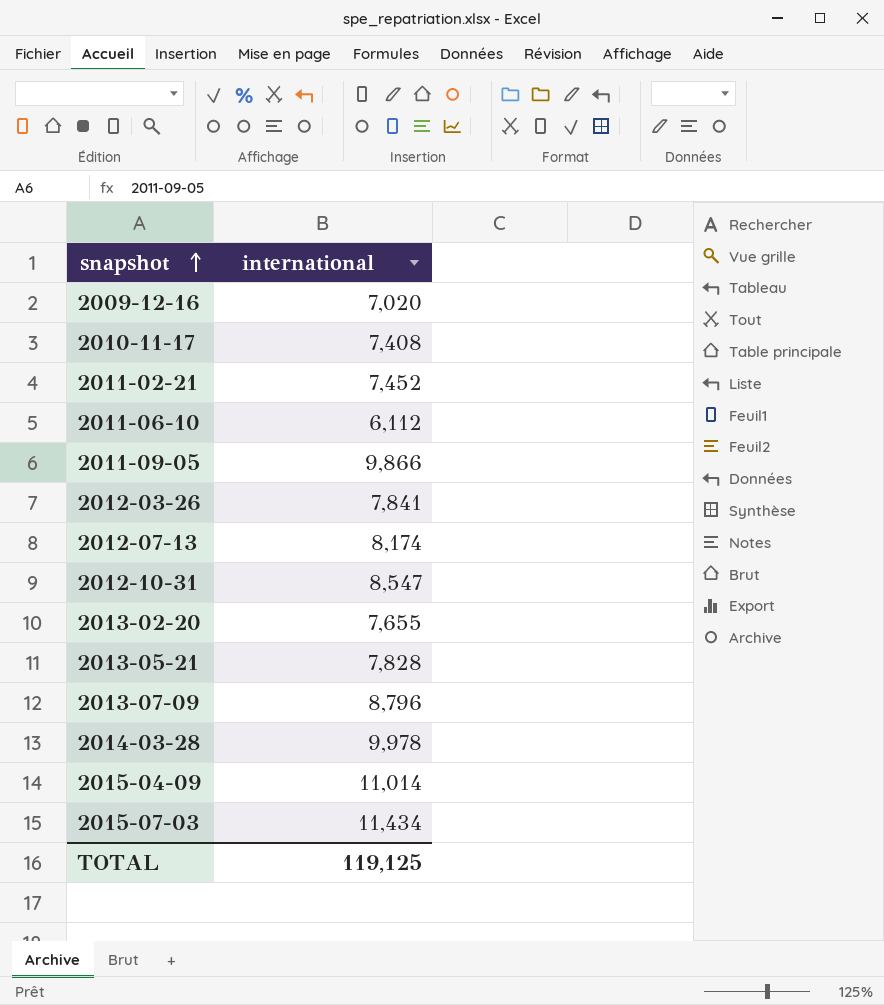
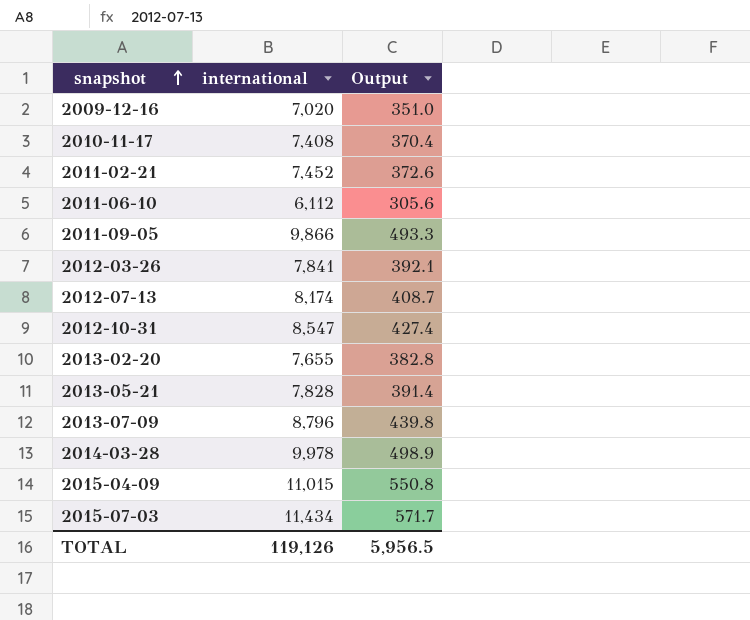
column Output | formula: none -> [international] * 0.05
2015-04-09 | international: 11,014 -> 11,015
TOTAL | international: 119,125 -> 119,126

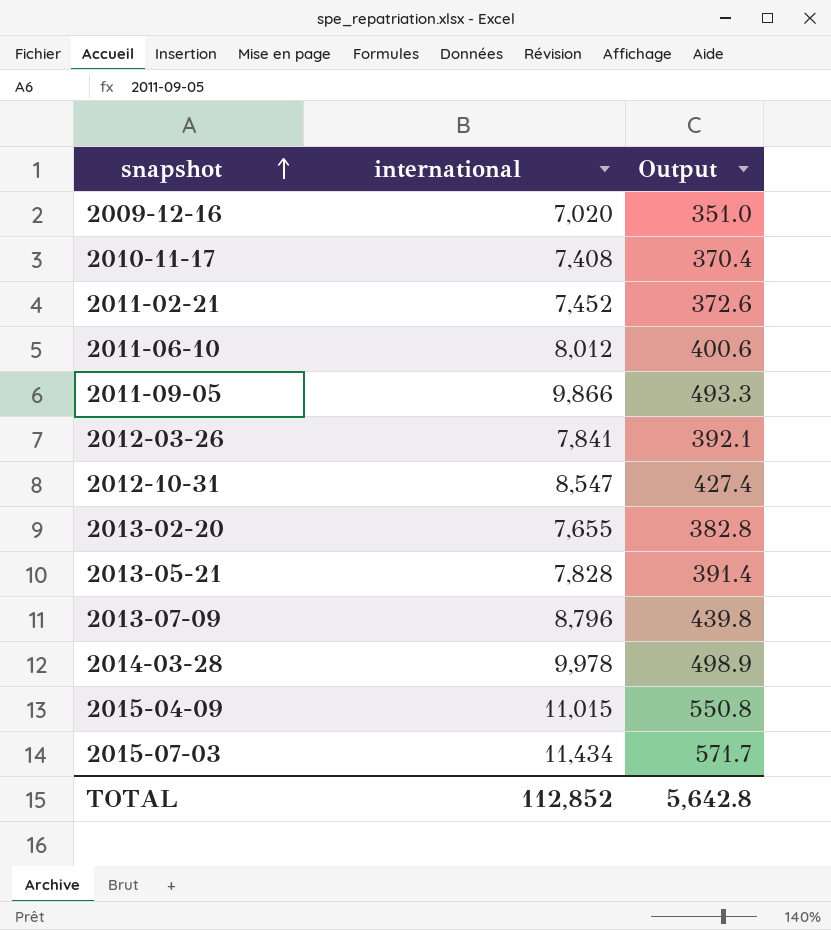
row 2012-07-13: 8,174 | 408.7 -> none
2011-06-10 | international: 6,112 -> 8,012
2011-06-10 | Output: 305.6 -> 400.6
TOTAL | international: 119,126 -> 112,852
TOTAL | Output: 5,956.5 -> 5,642.8

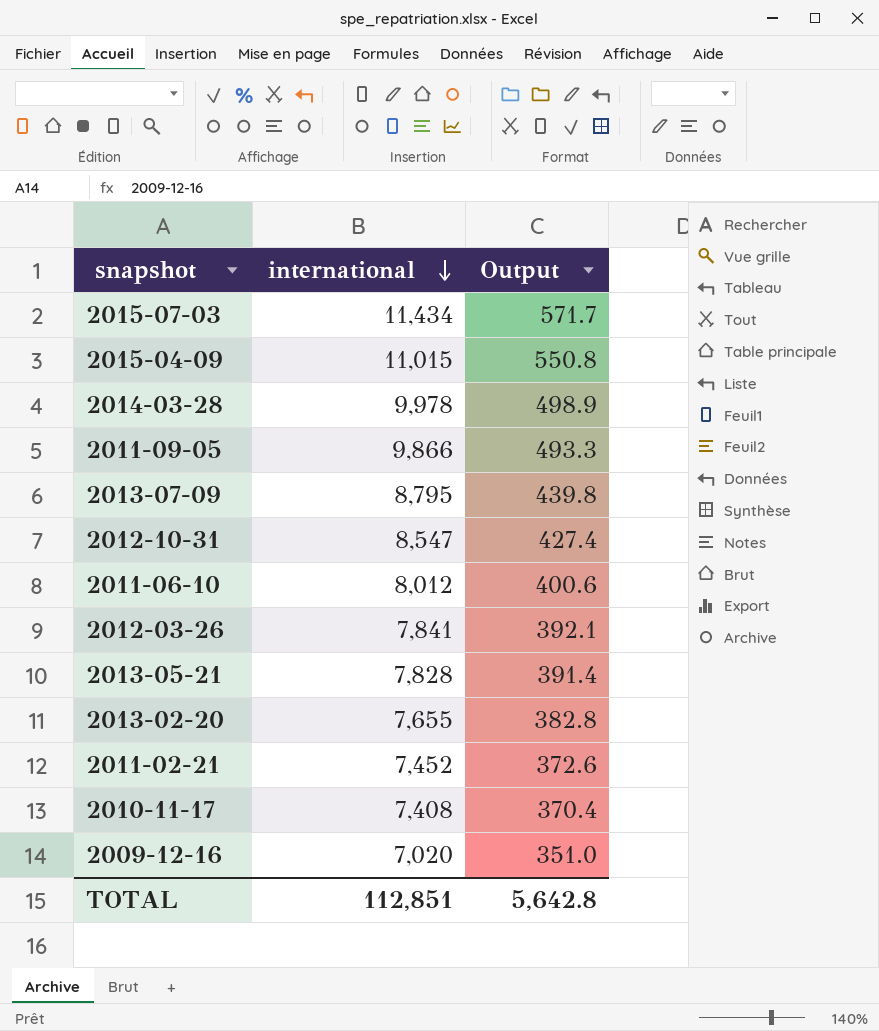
row order: snapshot ascending -> international descending
2013-07-09 | international: 8,796 -> 8,795
TOTAL | international: 112,852 -> 112,851

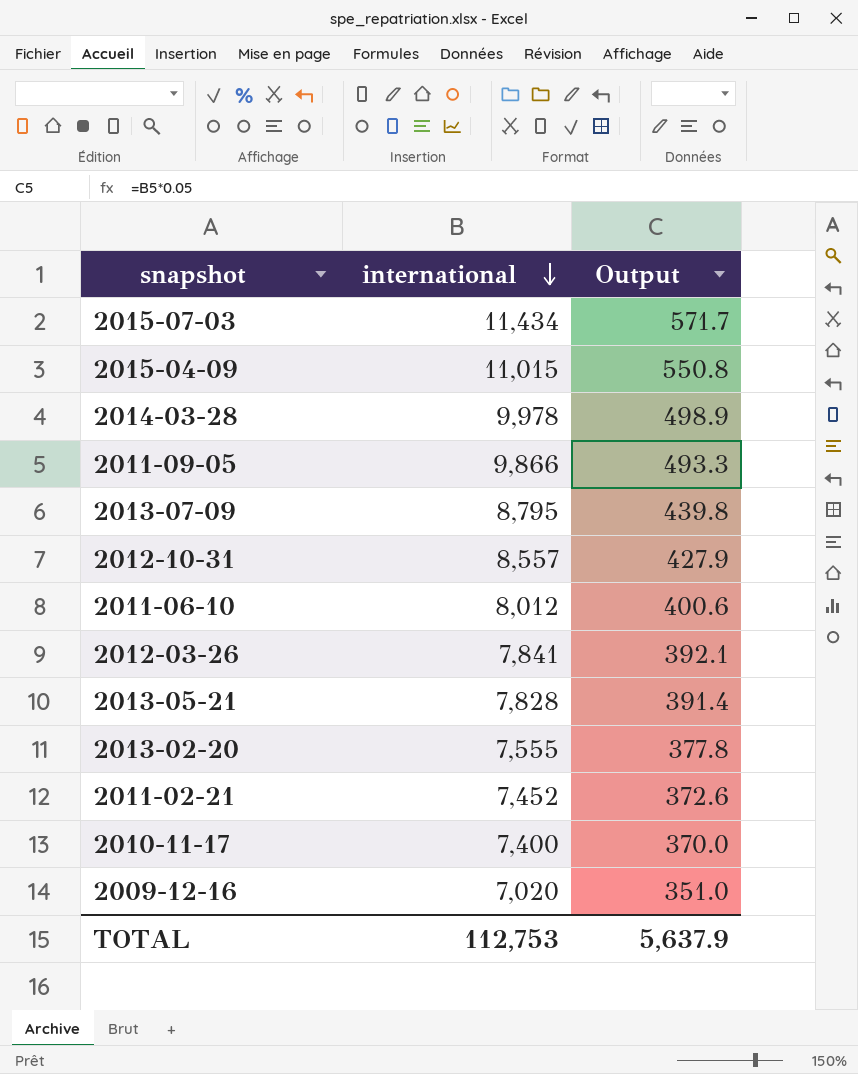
2012-10-31 | international: 8,547 -> 8,557
2012-10-31 | Output: 427.4 -> 427.9
2013-02-20 | international: 7,655 -> 7,555
2013-02-20 | Output: 382.8 -> 377.8
2010-11-17 | international: 7,408 -> 7,400
2010-11-17 | Output: 370.4 -> 370.0
TOTAL | international: 112,851 -> 112,753
TOTAL | Output: 5,642.8 -> 5,637.9

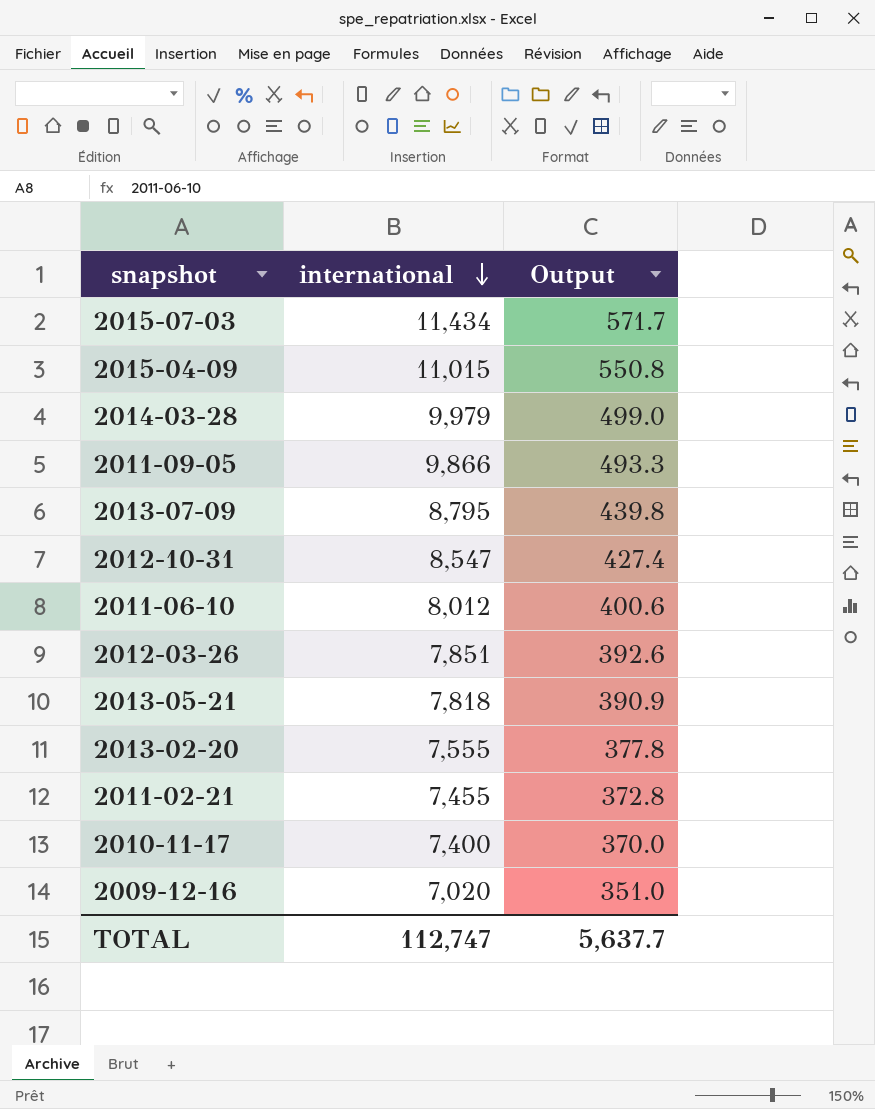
2014-03-28 | international: 9,978 -> 9,979
2014-03-28 | Output: 498.9 -> 499.0
2012-10-31 | international: 8,557 -> 8,547
2012-10-31 | Output: 427.9 -> 427.4
2012-03-26 | international: 7,841 -> 7,851
2012-03-26 | Output: 392.1 -> 392.6
2013-05-21 | international: 7,828 -> 7,818
2013-05-21 | Output: 391.4 -> 390.9
2011-02-21 | international: 7,452 -> 7,455
2011-02-21 | Output: 372.6 -> 372.8
TOTAL | international: 112,753 -> 112,747
TOTAL | Output: 5,637.9 -> 5,637.7

